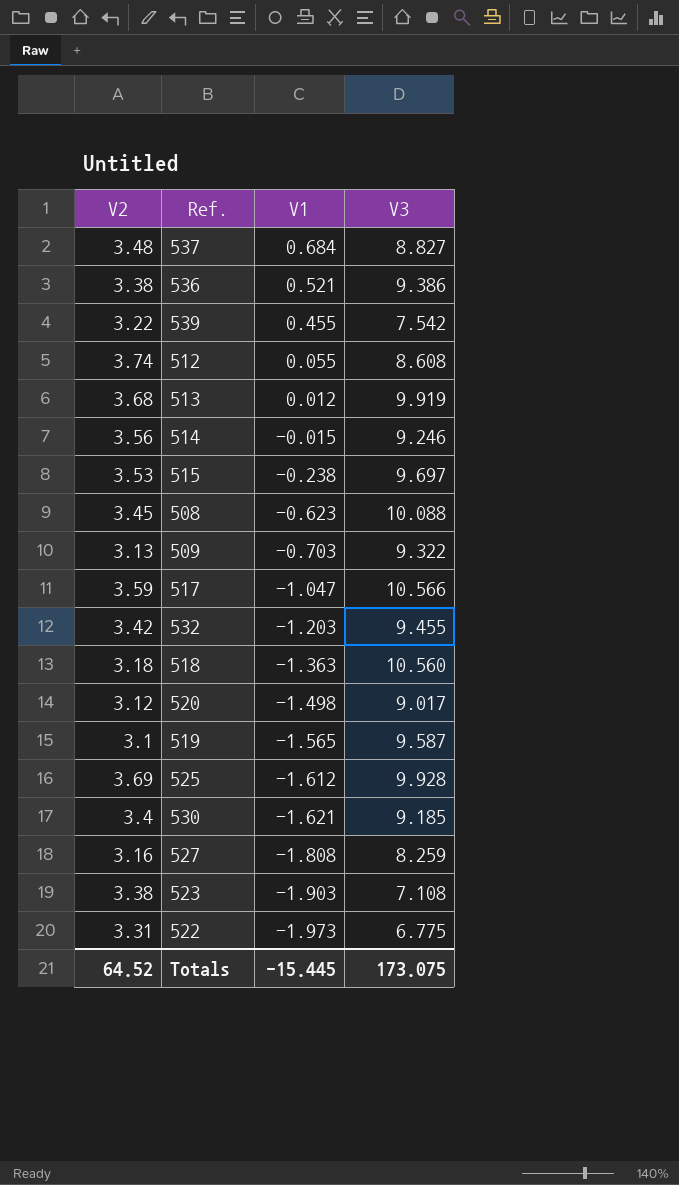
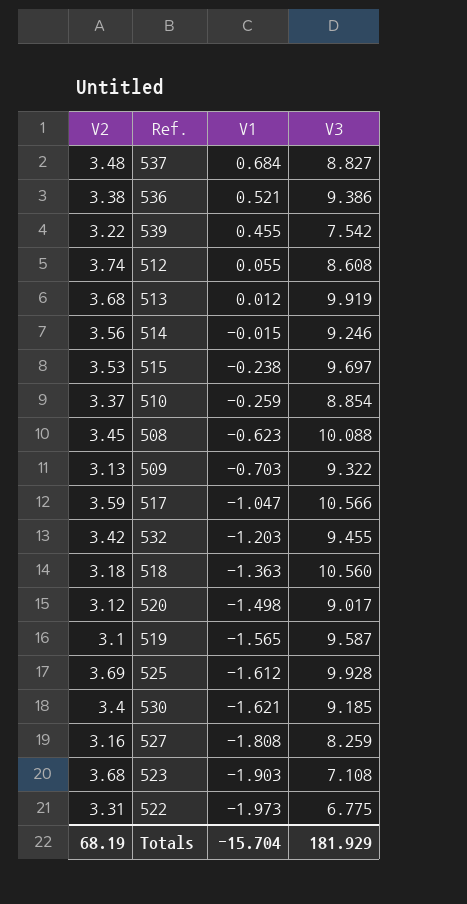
row 510: none -> 3.37 | -0.259 | 8.854
523 | V2: 3.38 -> 3.68
Totals | V2: 64.52 -> 68.19
Totals | V1: -15.445 -> -15.704
Totals | V3: 173.075 -> 181.929

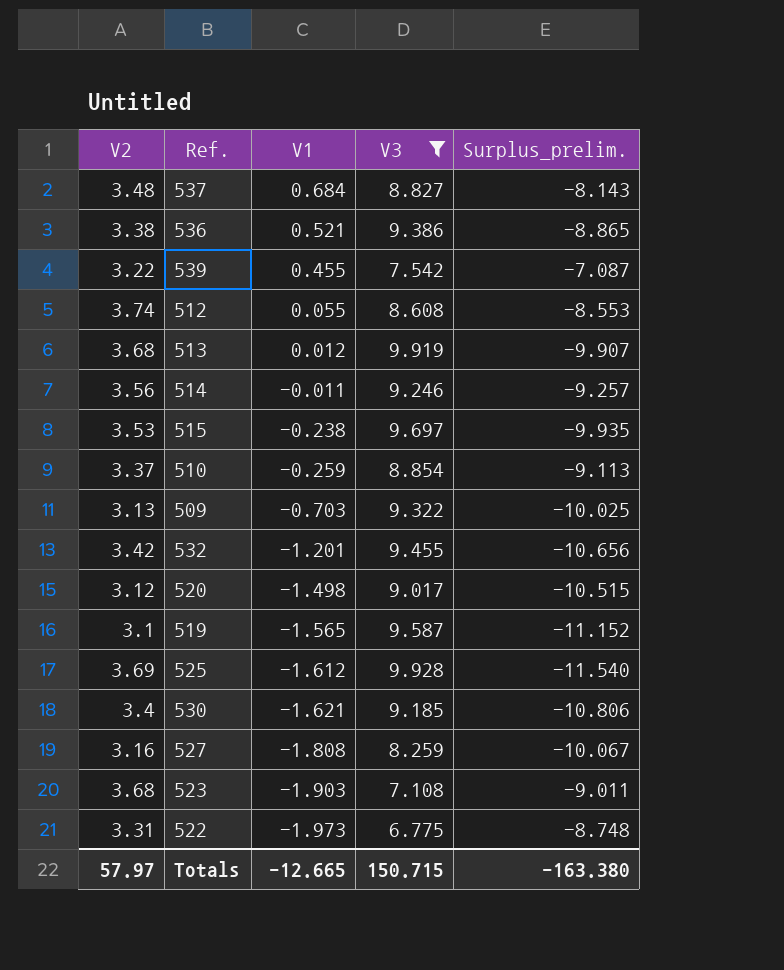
filter: none -> V3 <= 9.928
column Surplus_prelim. | formula: none -> [V1] - [V3]
514 | V1: -0.015 -> -0.011
532 | V1: -1.203 -> -1.201
Totals | V2: 68.19 -> 57.97
Totals | V1: -15.704 -> -12.665
Totals | V3: 181.929 -> 150.715

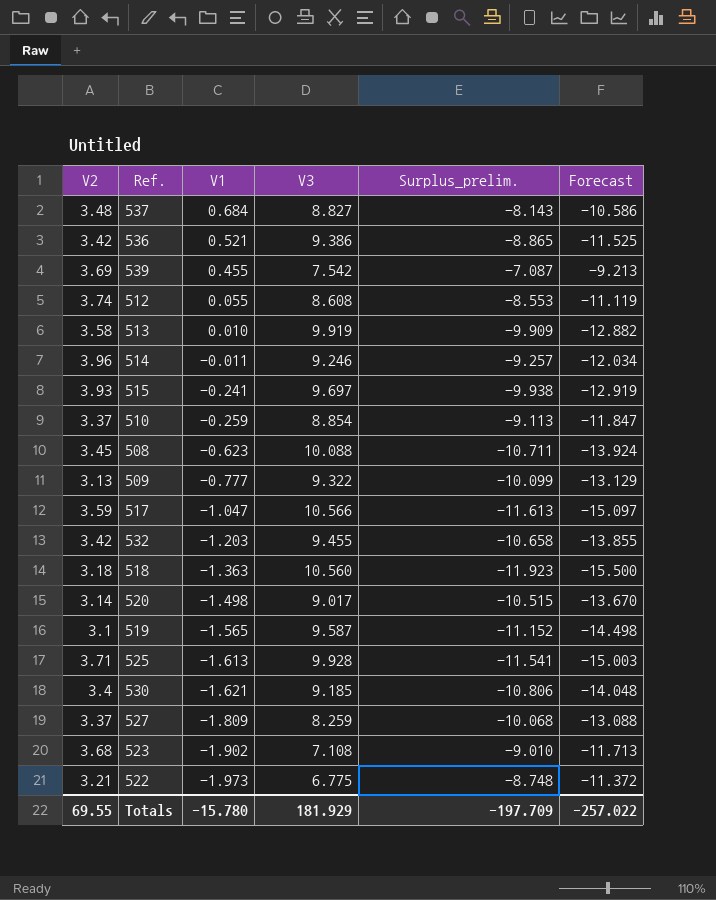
filter: V3 <= 9.928 -> none
column Forecast | formula: none -> [Surplus_prelim.] * 1.3
536 | V2: 3.38 -> 3.42
539 | V2: 3.22 -> 3.69
513 | V2: 3.68 -> 3.58
513 | V1: 0.012 -> 0.010
513 | Surplus_prelim.: -9.907 -> -9.909
514 | V2: 3.56 -> 3.96
515 | V2: 3.53 -> 3.93
515 | V1: -0.238 -> -0.241
515 | Surplus_prelim.: -9.935 -> -9.938
509 | V1: -0.703 -> -0.777
509 | Surplus_prelim.: -10.025 -> -10.099
532 | V1: -1.201 -> -1.203
532 | Surplus_prelim.: -10.656 -> -10.658
520 | V2: 3.12 -> 3.14
525 | V2: 3.69 -> 3.71
525 | V1: -1.612 -> -1.613
525 | Surplus_prelim.: -11.540 -> -11.541
527 | V2: 3.16 -> 3.37
527 | V1: -1.808 -> -1.809
527 | Surplus_prelim.: -10.067 -> -10.068
523 | V1: -1.903 -> -1.902
523 | Surplus_prelim.: -9.011 -> -9.010
522 | V2: 3.31 -> 3.21
Totals | V2: 57.97 -> 69.55
Totals | V1: -12.665 -> -15.780
Totals | V3: 150.715 -> 181.929
Totals | Surplus_prelim.: -163.380 -> -197.709

